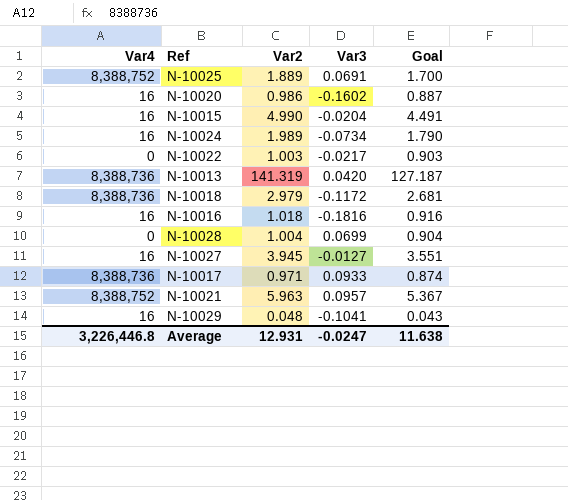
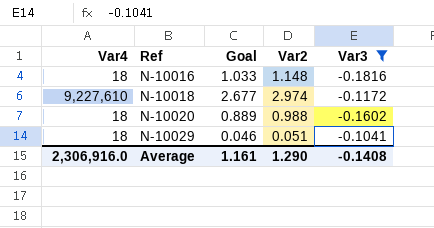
filter: none -> Var3 <= -0.1041
row order: none -> Ref ascending
column Goal | position: 5 -> 3
N-10016 | Var4: 16 -> 18
N-10016 | Goal: 0.916 -> 1.033
N-10016 | Var2: 1.018 -> 1.148
N-10018 | Var4: 8,388,736 -> 9,227,610
N-10018 | Goal: 2.681 -> 2.677
N-10018 | Var2: 2.979 -> 2.974
N-10020 | Var4: 16 -> 18
N-10020 | Goal: 0.887 -> 0.889
N-10020 | Var2: 0.986 -> 0.988
N-10029 | Var4: 16 -> 18
N-10029 | Goal: 0.043 -> 0.046
N-10029 | Var2: 0.048 -> 0.051
Average | Var4: 3,226,446.8 -> 2,306,916.0
Average | Goal: 11.638 -> 1.161
Average | Var2: 12.931 -> 1.290
Average | Var3: -0.0247 -> -0.1408

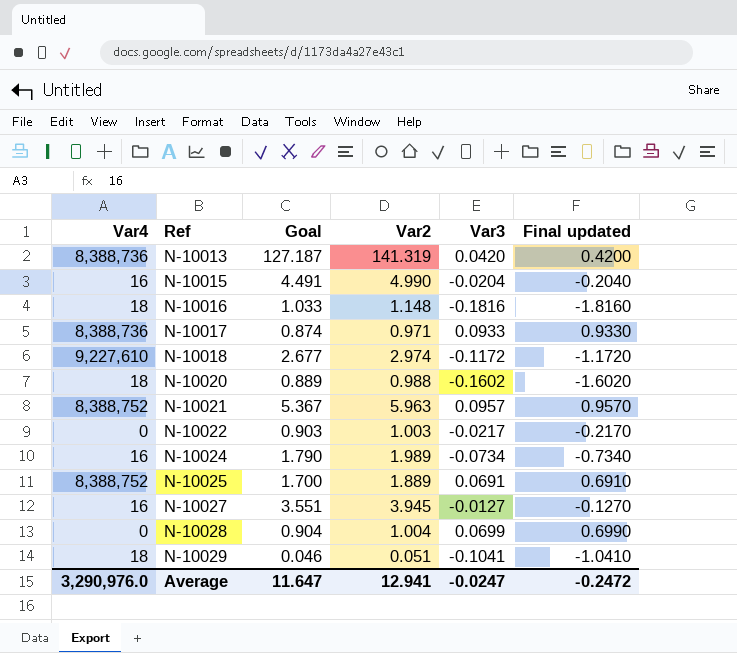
filter: Var3 <= -0.1041 -> none
column Final updated | formula: none -> [Var3] * 10
Average | Var4: 2,306,916.0 -> 3,290,976.0
Average | Goal: 1.161 -> 11.647
Average | Var2: 1.290 -> 12.941
Average | Var3: -0.1408 -> -0.0247

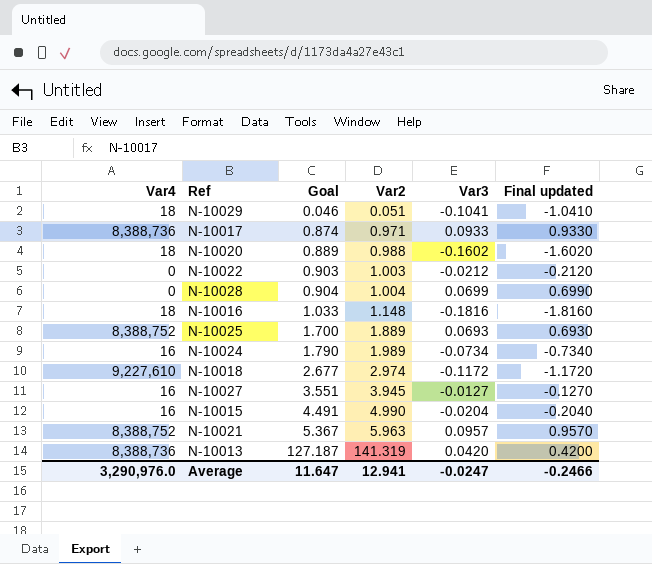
row order: Ref ascending -> Goal ascending
N-10022 | Var3: -0.0217 -> -0.0212
N-10022 | Final updated: -0.2170 -> -0.2120
N-10025 | Var3: 0.0691 -> 0.0693
N-10025 | Final updated: 0.6910 -> 0.6930
Average | Final updated: -0.2472 -> -0.2466

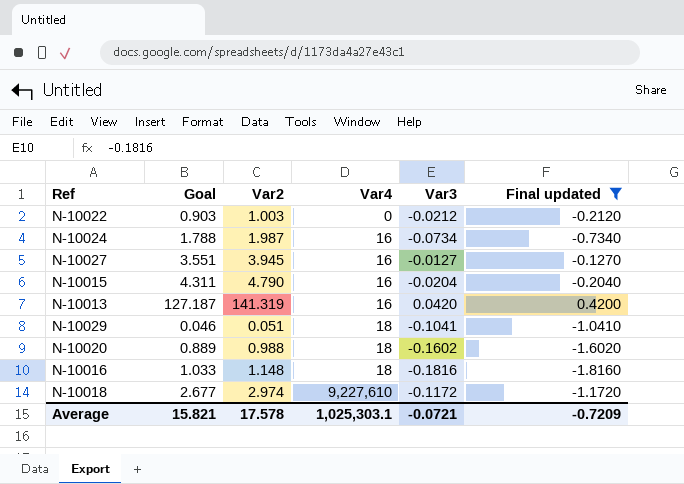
filter: none -> Final updated <= 0.4200
row order: Goal ascending -> Var4 ascending
column Var4 | position: 1 -> 4
N-10024 | Goal: 1.790 -> 1.788
N-10024 | Var2: 1.989 -> 1.987
N-10015 | Goal: 4.491 -> 4.311
N-10015 | Var2: 4.990 -> 4.790
N-10013 | Var4: 8,388,736 -> 16
Average | Goal: 11.647 -> 15.821
Average | Var2: 12.941 -> 17.578
Average | Var4: 3,290,976.0 -> 1,025,303.1
Average | Var3: -0.0247 -> -0.0721
Average | Final updated: -0.2466 -> -0.7209

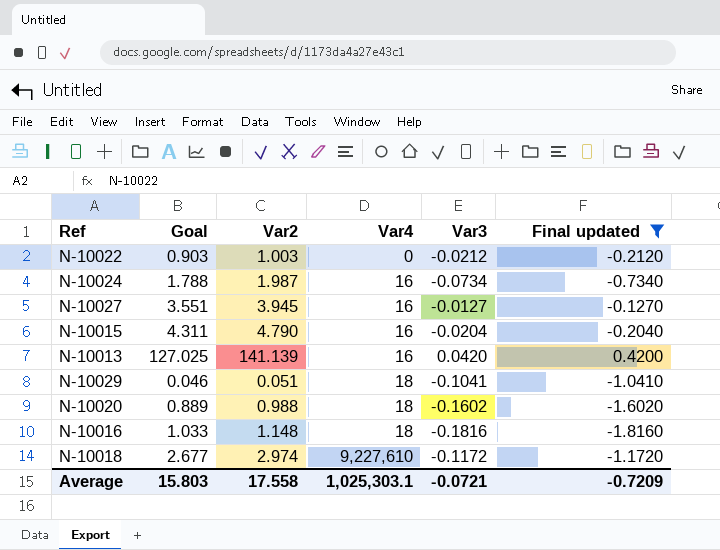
N-10013 | Goal: 127.187 -> 127.025
N-10013 | Var2: 141.319 -> 141.139
Average | Goal: 15.821 -> 15.803
Average | Var2: 17.578 -> 17.558

